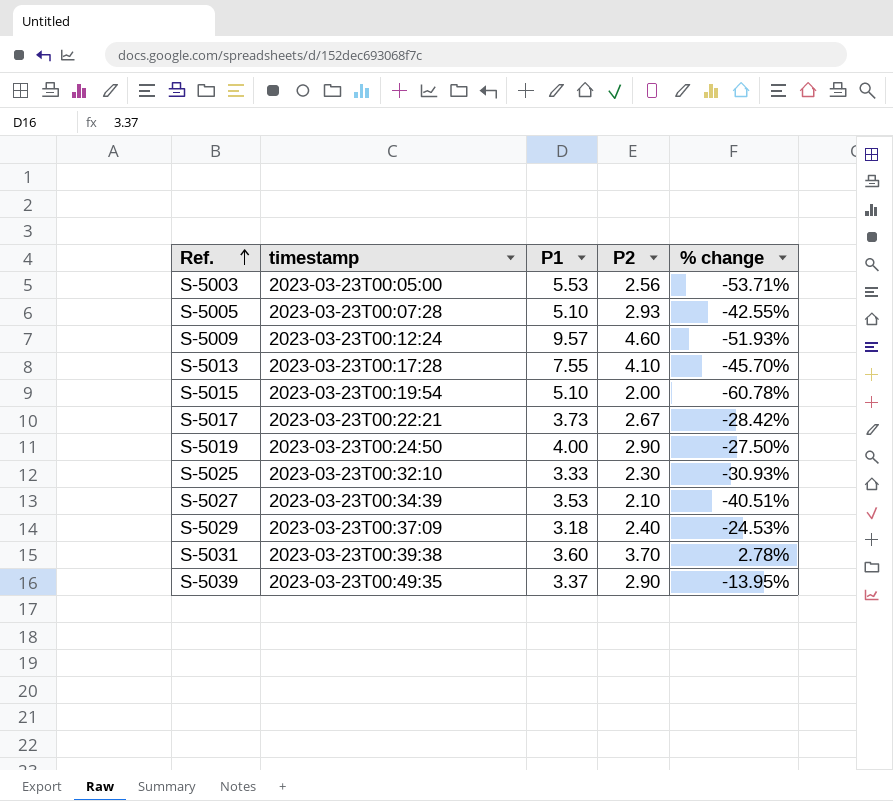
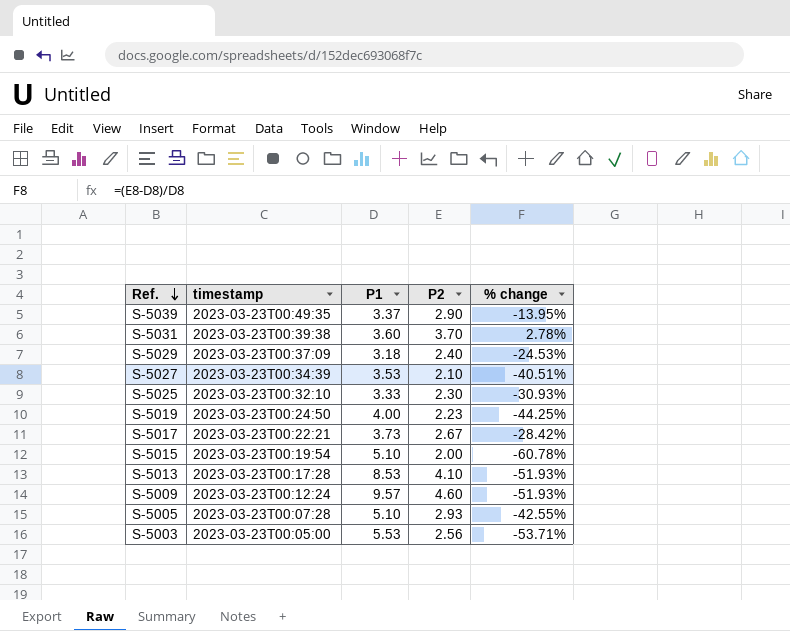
row order: Ref. ascending -> Ref. descending
S-5019 | P2: 2.90 -> 2.23
S-5019 | % change: -27.50% -> -44.25%
S-5013 | P1: 7.55 -> 8.53
S-5013 | % change: -45.70% -> -51.93%

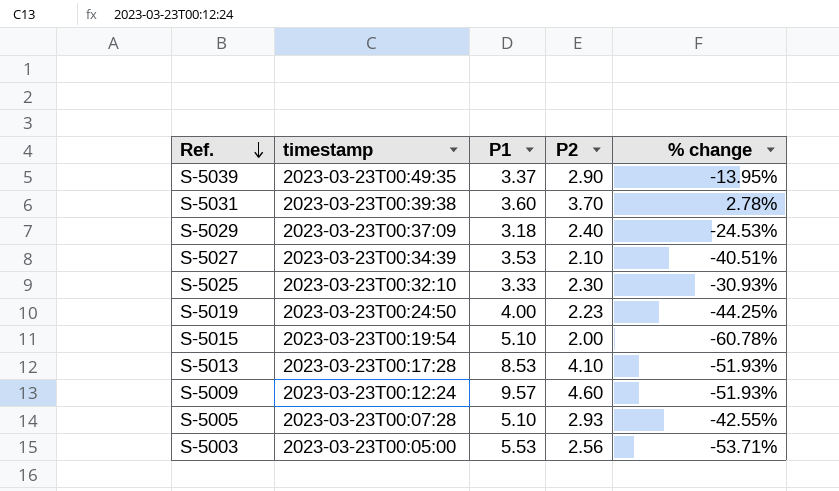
row S-5017: 2023-03-23T00:22:21 | 3.73 | 2.67 | -28.42% -> none

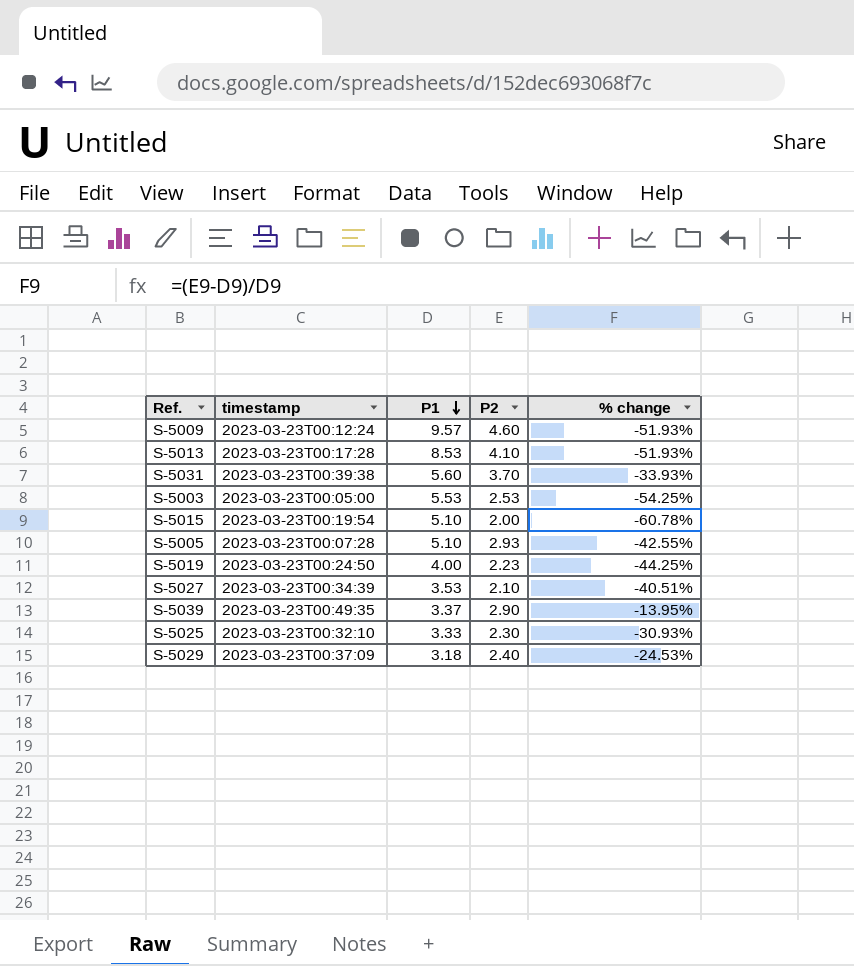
row order: Ref. descending -> P1 descending
S-5031 | P1: 3.60 -> 5.60
S-5031 | % change: 2.78% -> -33.93%
S-5003 | P2: 2.56 -> 2.53
S-5003 | % change: -53.71% -> -54.25%

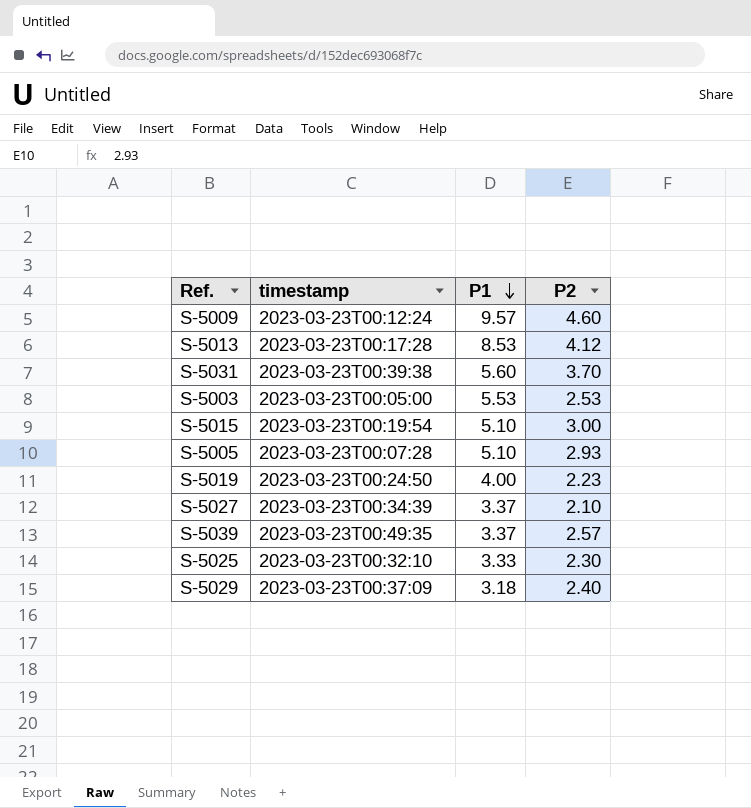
column % change | formula: ([P2] - [P1]) / [P1] -> none
S-5013 | P2: 4.10 -> 4.12
S-5015 | P2: 2.00 -> 3.00
S-5027 | P1: 3.53 -> 3.37
S-5039 | P2: 2.90 -> 2.57

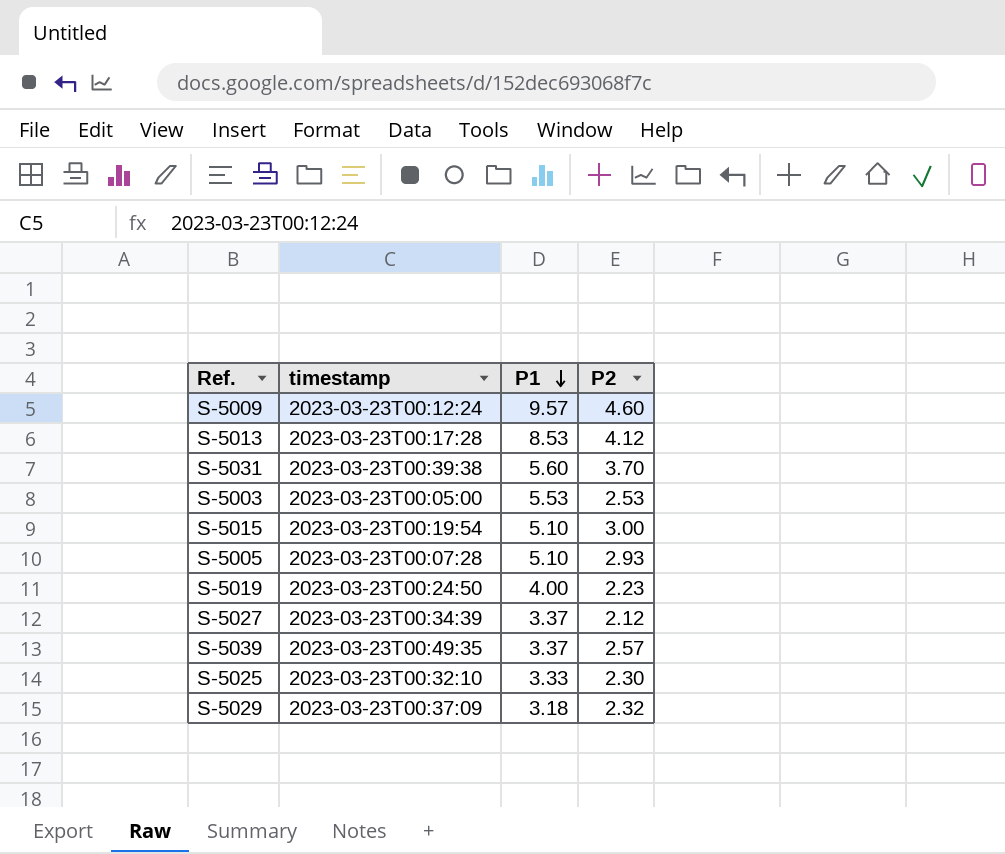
S-5027 | P2: 2.10 -> 2.12
S-5029 | P2: 2.40 -> 2.32

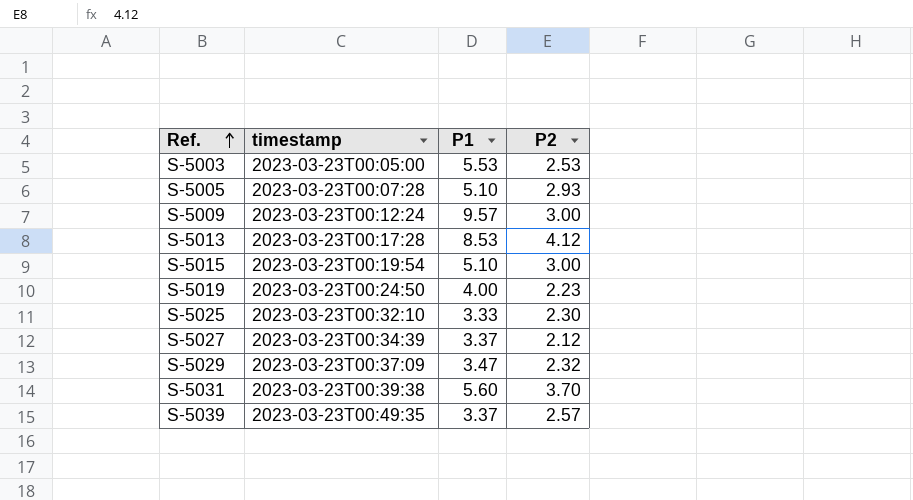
row order: P1 descending -> Ref. ascending
S-5009 | P2: 4.60 -> 3.00
S-5029 | P1: 3.18 -> 3.47

